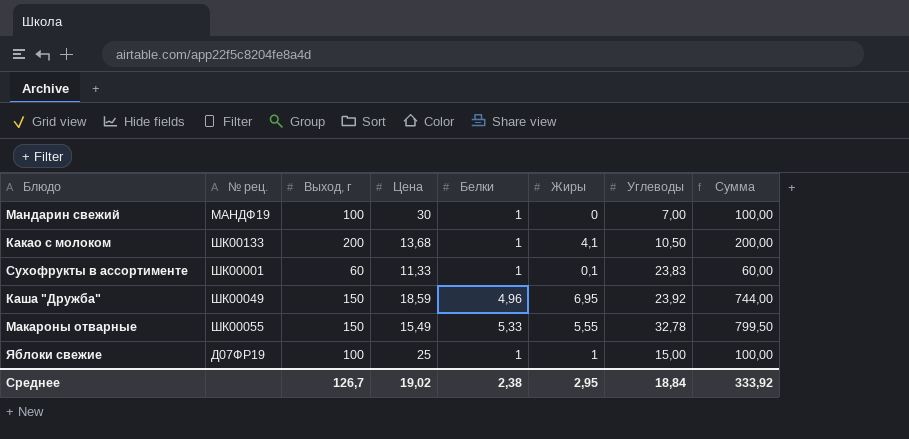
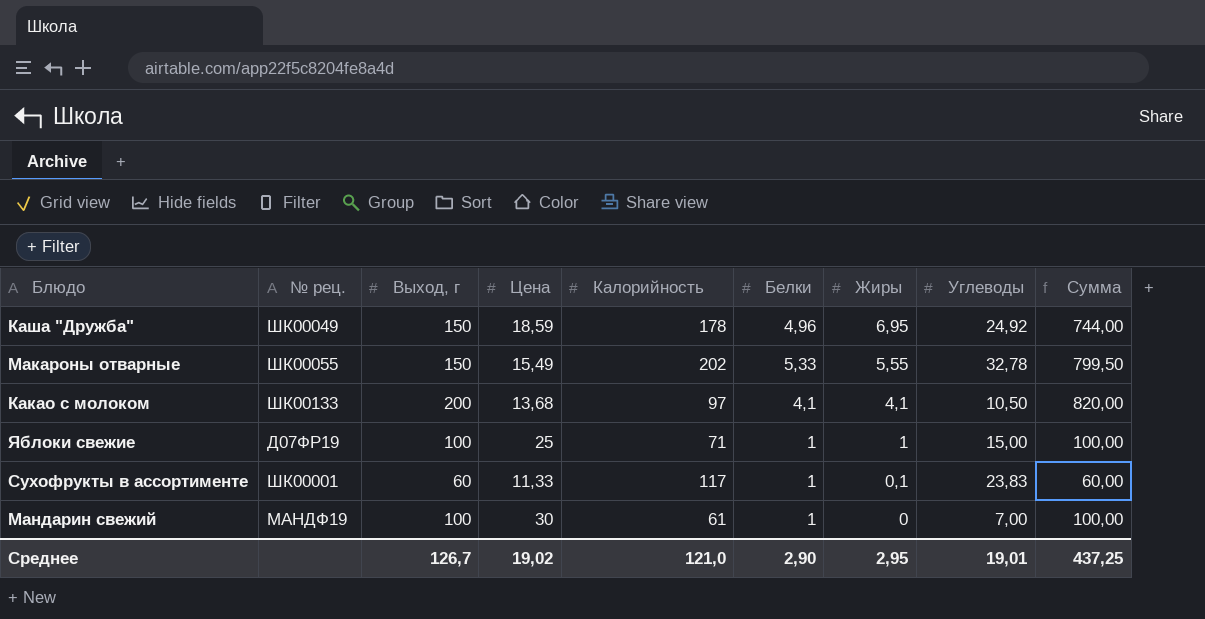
row order: none -> Жиры descending
column Калорийность | position: none -> 5
Каша "Дружба" | Углеводы: 23,92 -> 24,92
Какао с молоком | Белки: 1 -> 4,1
Какао с молоком | Сумма: 200,00 -> 820,00
Среднее | Белки: 2,38 -> 2,90
Среднее | Углеводы: 18,84 -> 19,01
Среднее | Сумма: 333,92 -> 437,25

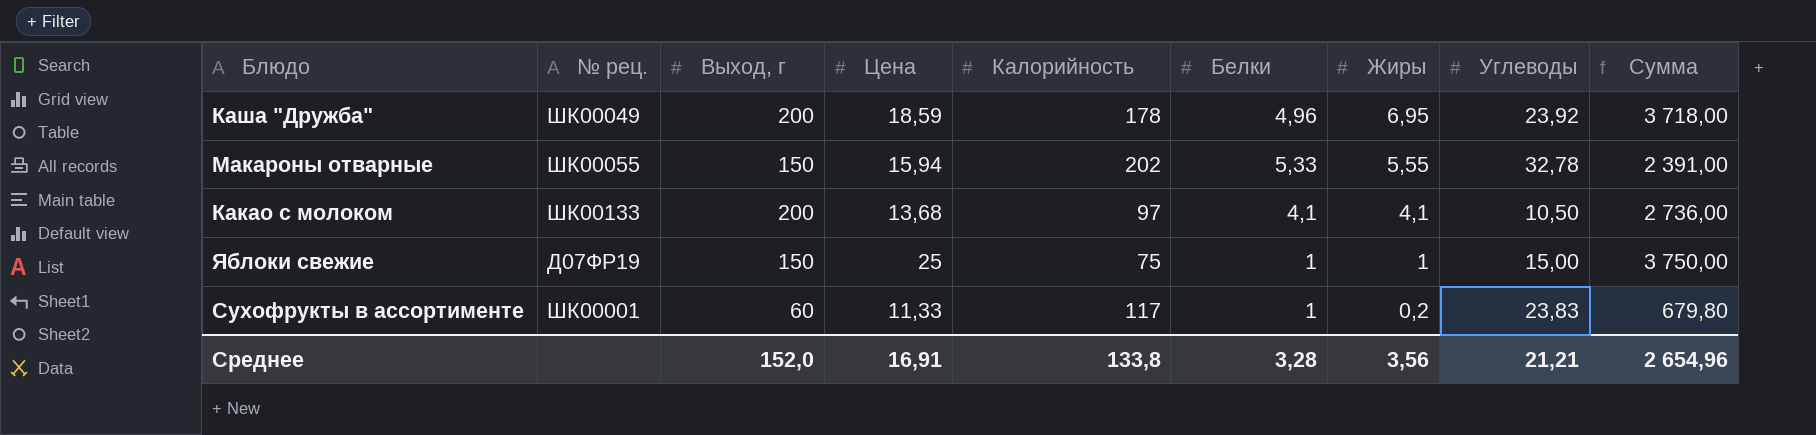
column Сумма | formula: [Выход, г] * [Белки] -> [Выход, г] * [Цена]
row Мандарин свежий: МАНДФ19 | 100 | 30 | 61 | 1 | 0 | 7,00 | 100,00 -> none
Каша "Дружба" | Выход, г: 150 -> 200
Каша "Дружба" | Углеводы: 24,92 -> 23,92
Макароны отварные | Цена: 15,49 -> 15,94
Яблоки свежие | Выход, г: 100 -> 150
Яблоки свежие | Калорийность: 71 -> 75
Сухофрукты в ассортименте | Жиры: 0,1 -> 0,2
Среднее | Выход, г: 126,7 -> 152,0
Среднее | Цена: 19,02 -> 16,91
Среднее | Калорийность: 121,0 -> 133,8
Среднее | Белки: 2,90 -> 3,28
Среднее | Жиры: 2,95 -> 3,56
Среднее | Углеводы: 19,01 -> 21,21
Среднее | Сумма: 437,25 -> 2 654,96

